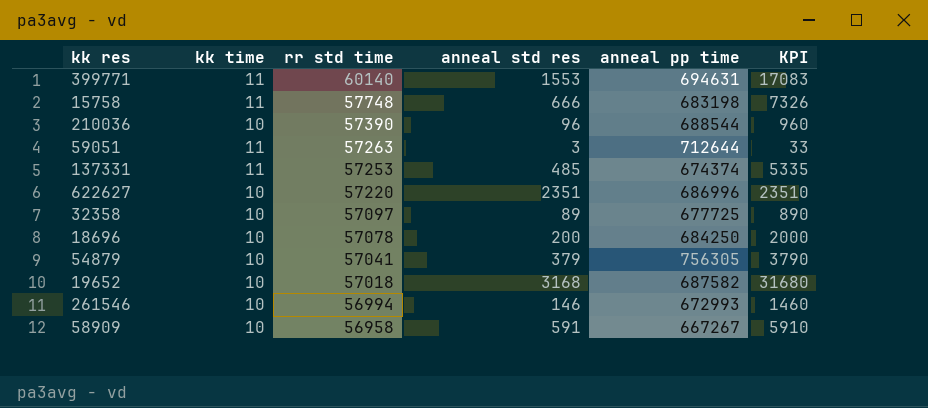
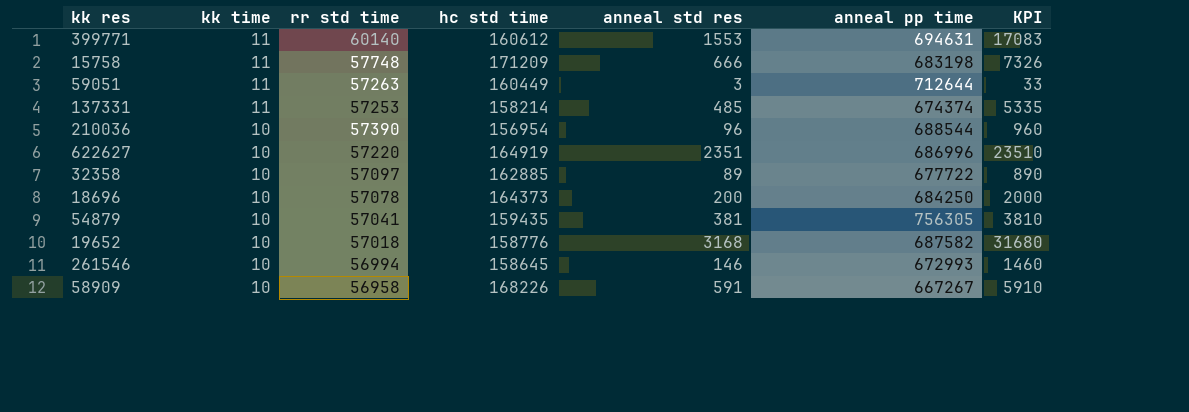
row order: rr std time descending -> kk time descending
column hc std time | position: none -> 4
32358 | anneal pp time: 677725 -> 677722
54879 | anneal std res: 379 -> 381
54879 | KPI: 3790 -> 3810

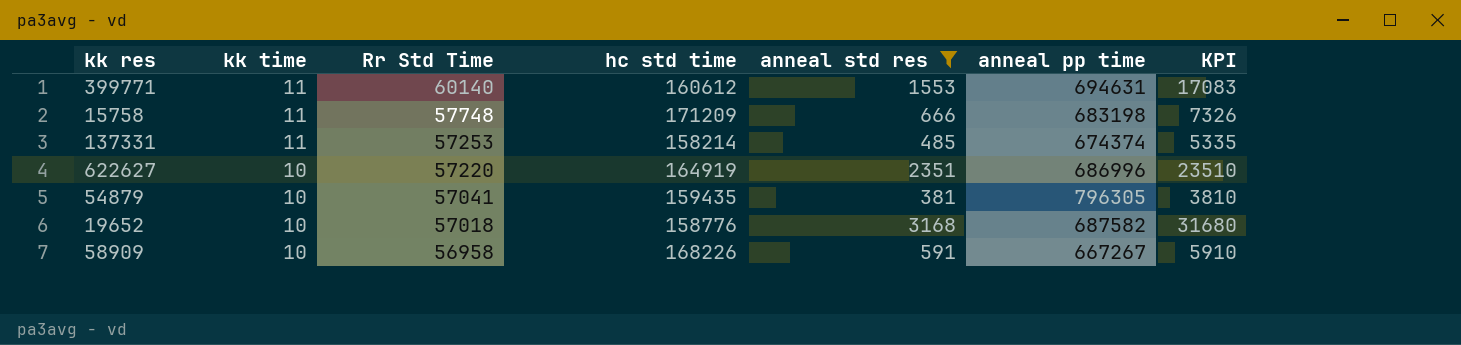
filter: none -> anneal std res >= 381
column name: rr std time -> Rr Std Time
54879 | anneal pp time: 756305 -> 796305

